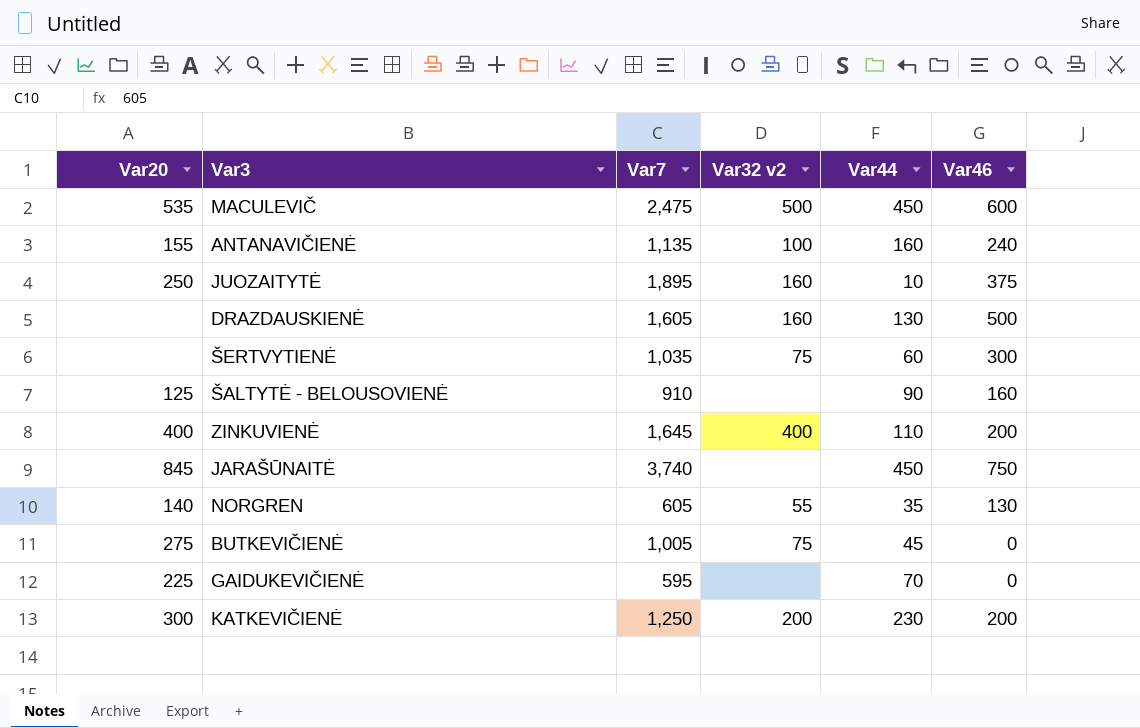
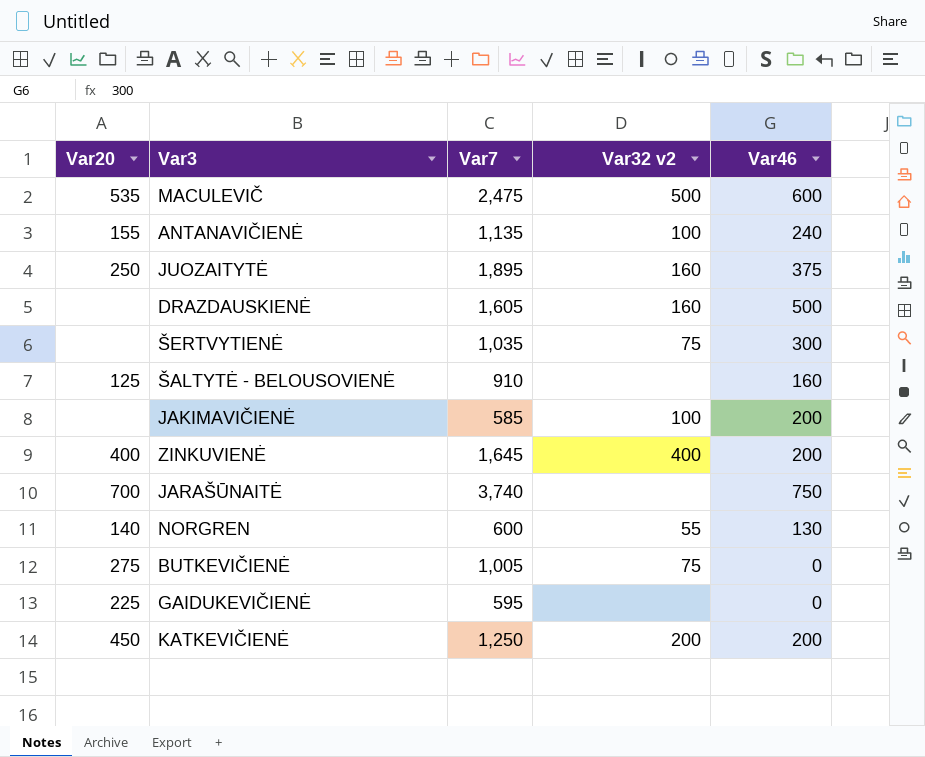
column Var44 | position: 5 -> none
row JAKIMAVIČIENĖ: none -> none | 585 | 100 | 200
JARAŠŪNAITĖ | Var20: 845 -> 700
NORGREN | Var7: 605 -> 600
KATKEVIČIENĖ | Var20: 300 -> 450

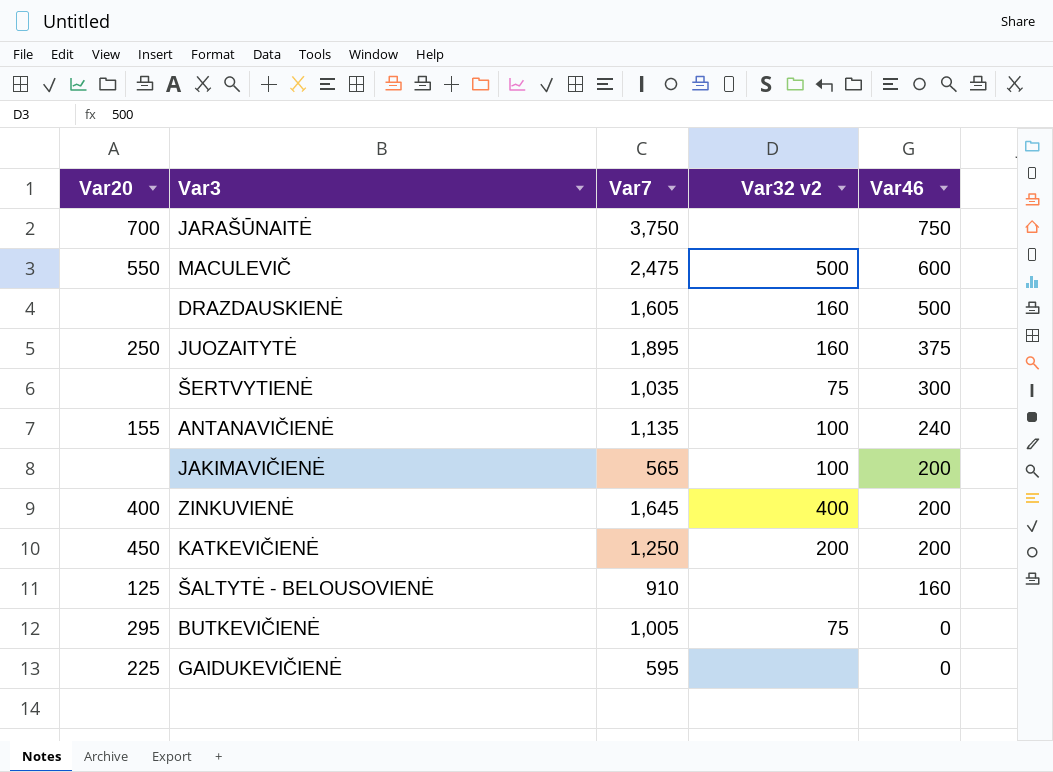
row order: none -> Var46 descending
row NORGREN: 140 | 600 | 55 | 130 -> none
JARAŠŪNAITĖ | Var7: 3,740 -> 3,750
MACULEVIČ | Var20: 535 -> 550
JAKIMAVIČIENĖ | Var7: 585 -> 565
BUTKEVIČIENĖ | Var20: 275 -> 295

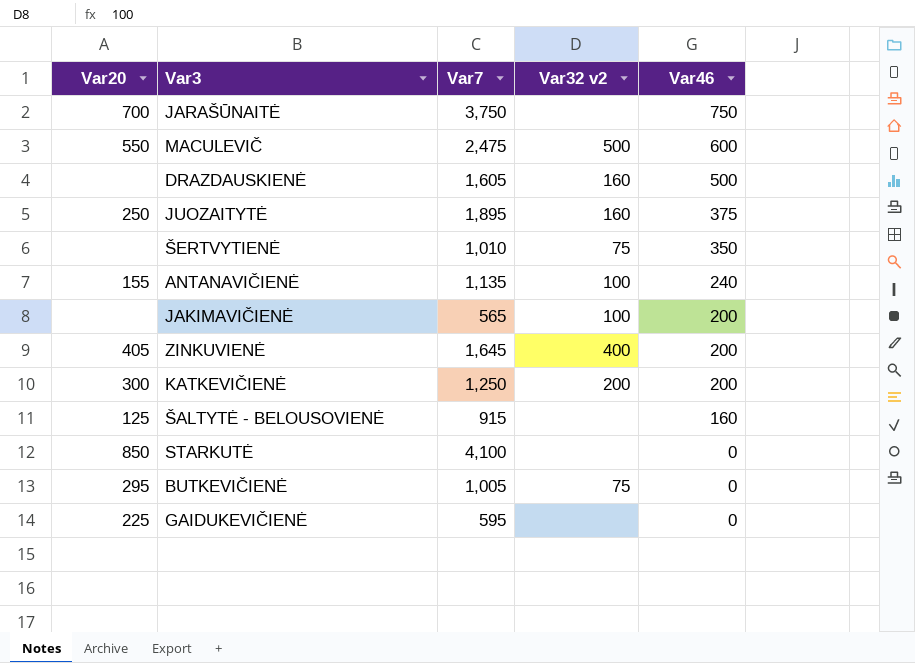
ŠERTVYTIENĖ | Var7: 1,035 -> 1,010
ŠERTVYTIENĖ | Var46: 300 -> 350
ZINKUVIENĖ | Var20: 400 -> 405
KATKEVIČIENĖ | Var20: 450 -> 300
ŠALTYTĖ - BELOUSOVIENĖ | Var7: 910 -> 915
row STARKUTĖ: none -> 850 | 4,100 | none | 0

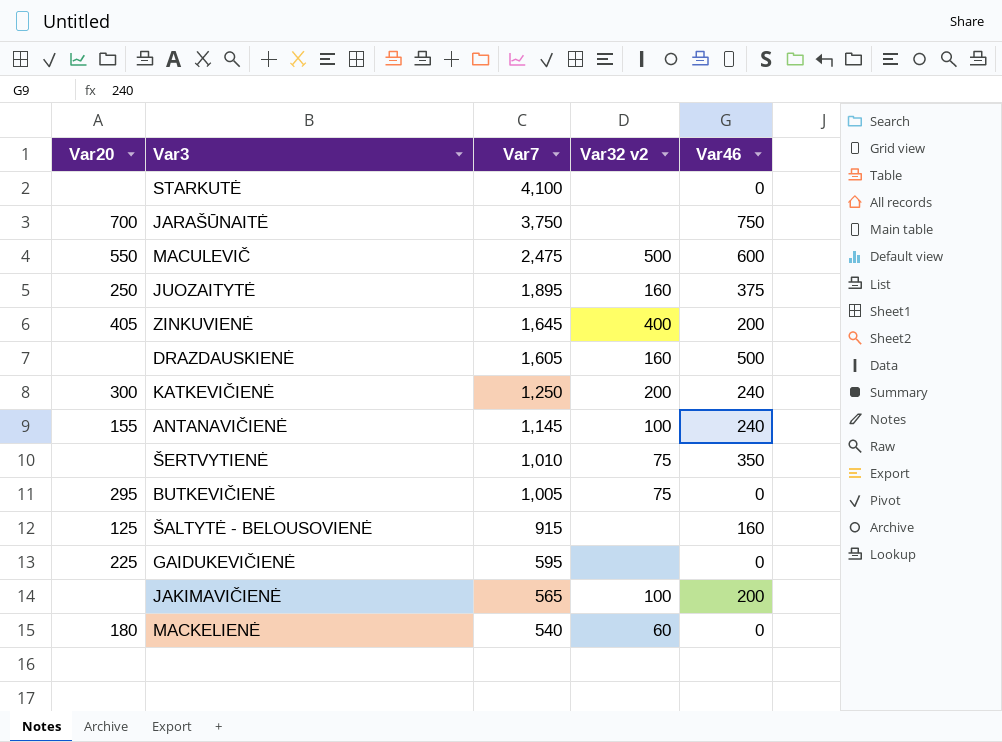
row order: Var46 descending -> Var7 descending
STARKUTĖ | Var20: 850 -> none
KATKEVIČIENĖ | Var46: 200 -> 240
ANTANAVIČIENĖ | Var7: 1,135 -> 1,145
row MACKELIENĖ: none -> 180 | 540 | 60 | 0

